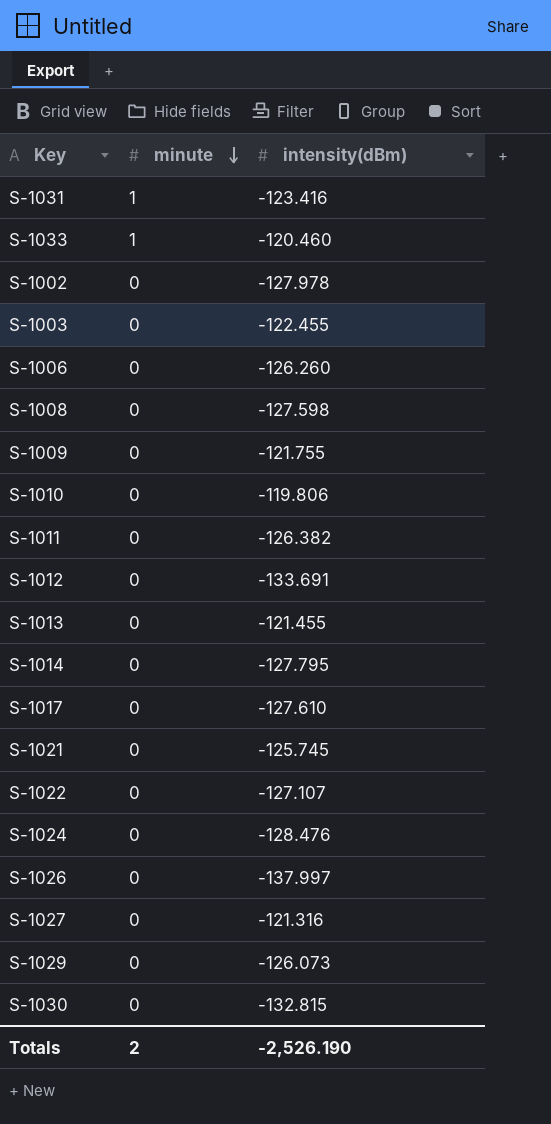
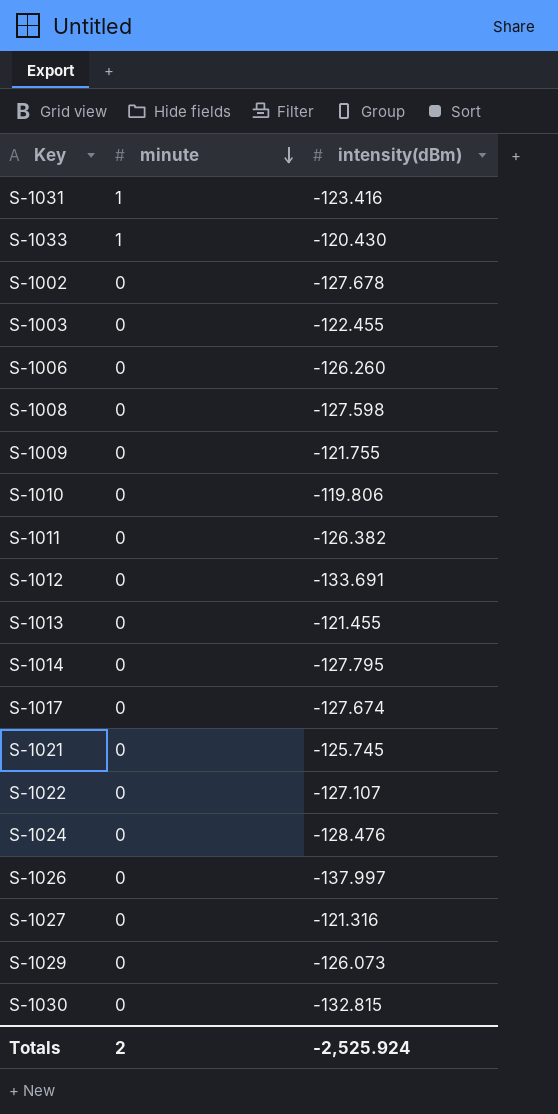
S-1033 | intensity(dBm): -120.460 -> -120.430
S-1002 | intensity(dBm): -127.978 -> -127.678
S-1017 | intensity(dBm): -127.610 -> -127.674
Totals | intensity(dBm): -2,526.190 -> -2,525.924

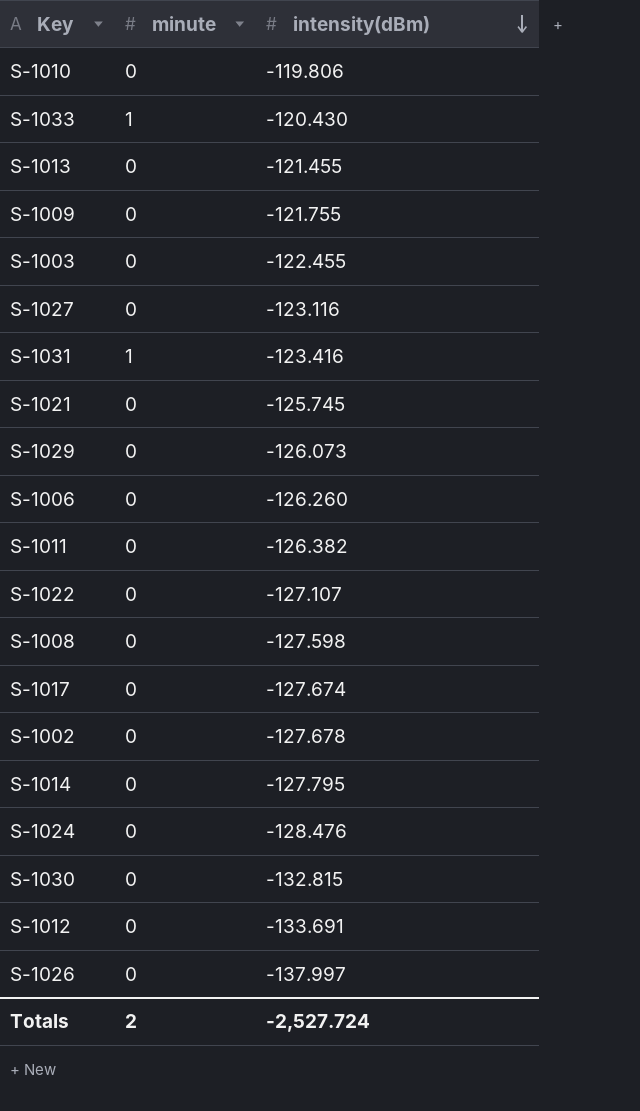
row order: minute descending -> intensity(dBm) descending
S-1027 | intensity(dBm): -121.316 -> -123.116
Totals | intensity(dBm): -2,525.924 -> -2,527.724

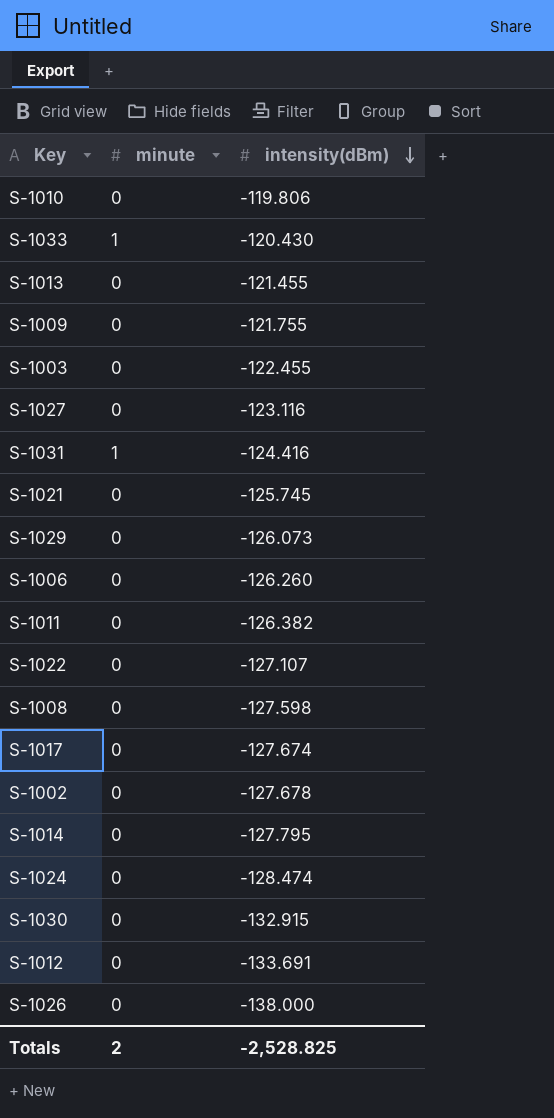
S-1031 | intensity(dBm): -123.416 -> -124.416
S-1024 | intensity(dBm): -128.476 -> -128.474
S-1030 | intensity(dBm): -132.815 -> -132.915
S-1026 | intensity(dBm): -137.997 -> -138.000
Totals | intensity(dBm): -2,527.724 -> -2,528.825

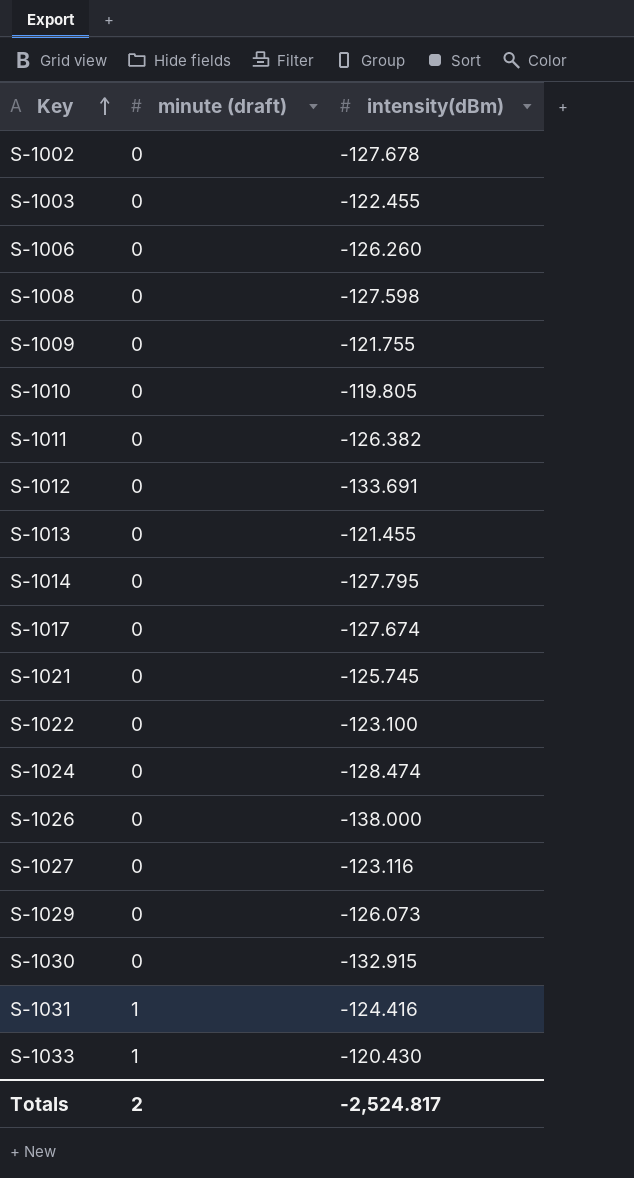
row order: intensity(dBm) descending -> Key ascending
column name: minute -> minute (draft)
S-1010 | intensity(dBm): -119.806 -> -119.805
S-1022 | intensity(dBm): -127.107 -> -123.100
Totals | intensity(dBm): -2,528.825 -> -2,524.817

